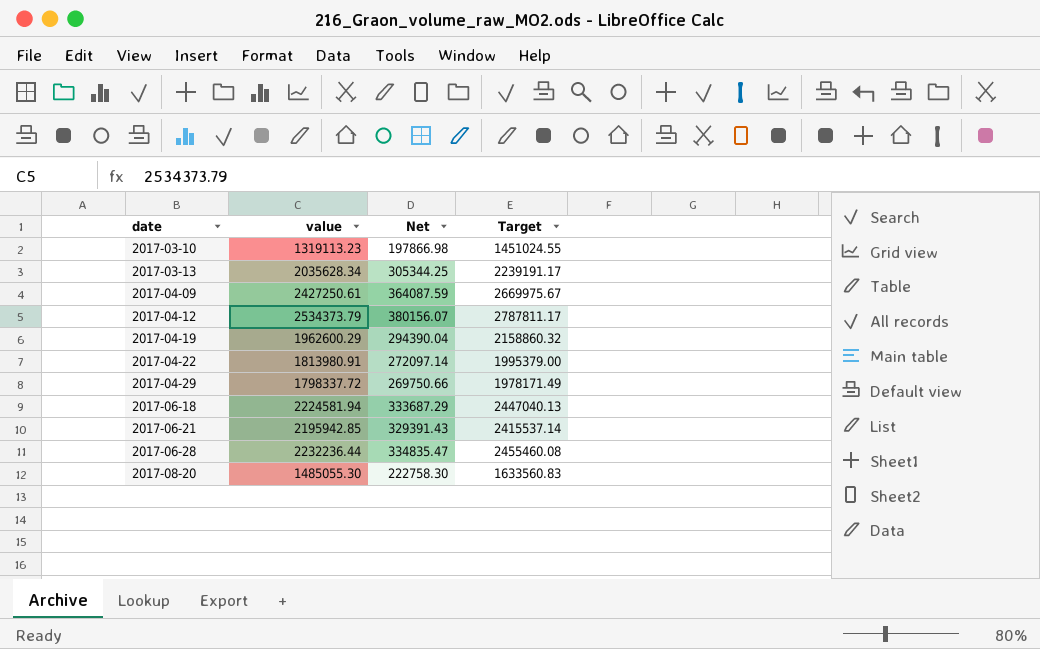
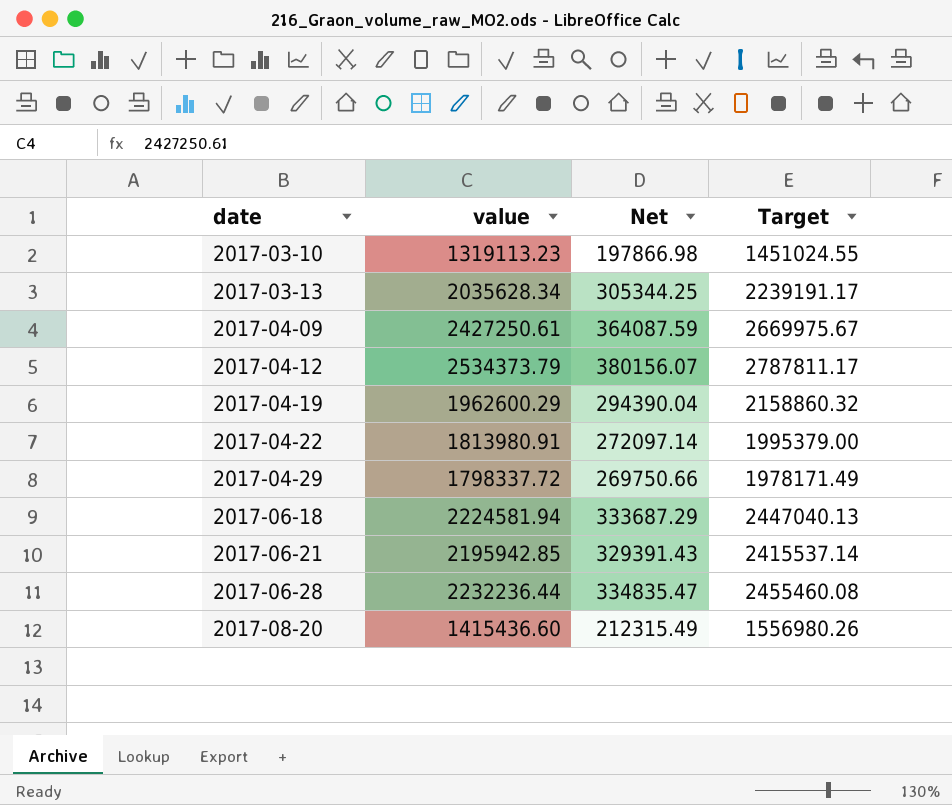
2017-08-20 | value: 1485055.30 -> 1415436.60
2017-08-20 | Net: 222758.30 -> 212315.49
2017-08-20 | Target: 1633560.83 -> 1556980.26

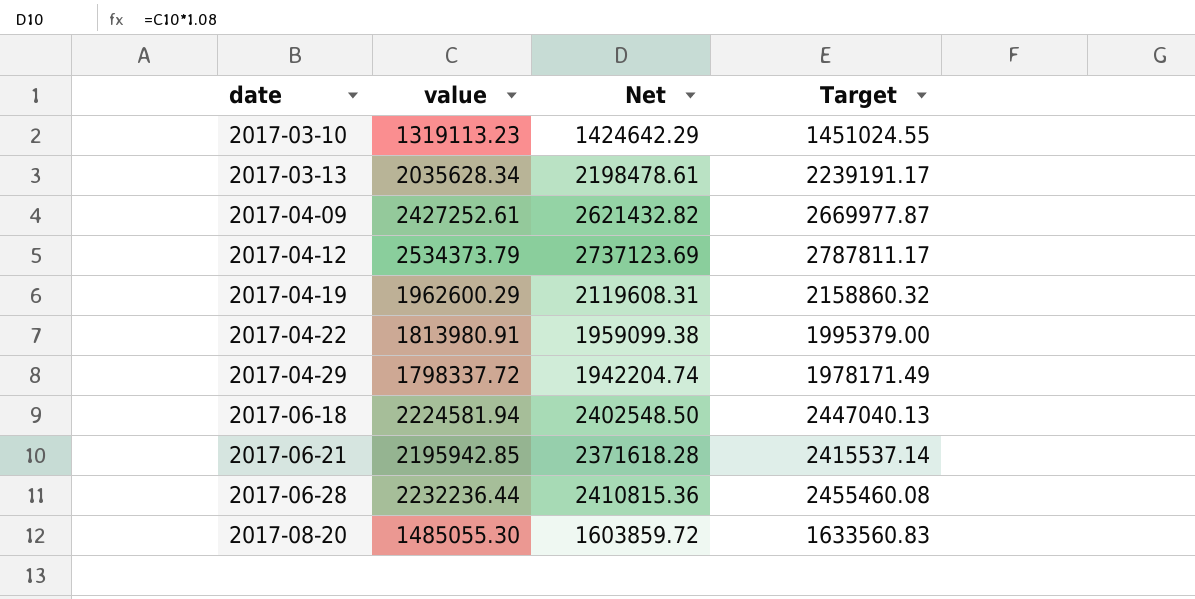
column Net | formula: [value] * 0.15 -> [value] * 1.08
2017-04-09 | value: 2427250.61 -> 2427252.61
2017-04-09 | Target: 2669975.67 -> 2669977.87
2017-08-20 | value: 1415436.60 -> 1485055.30
2017-08-20 | Target: 1556980.26 -> 1633560.83

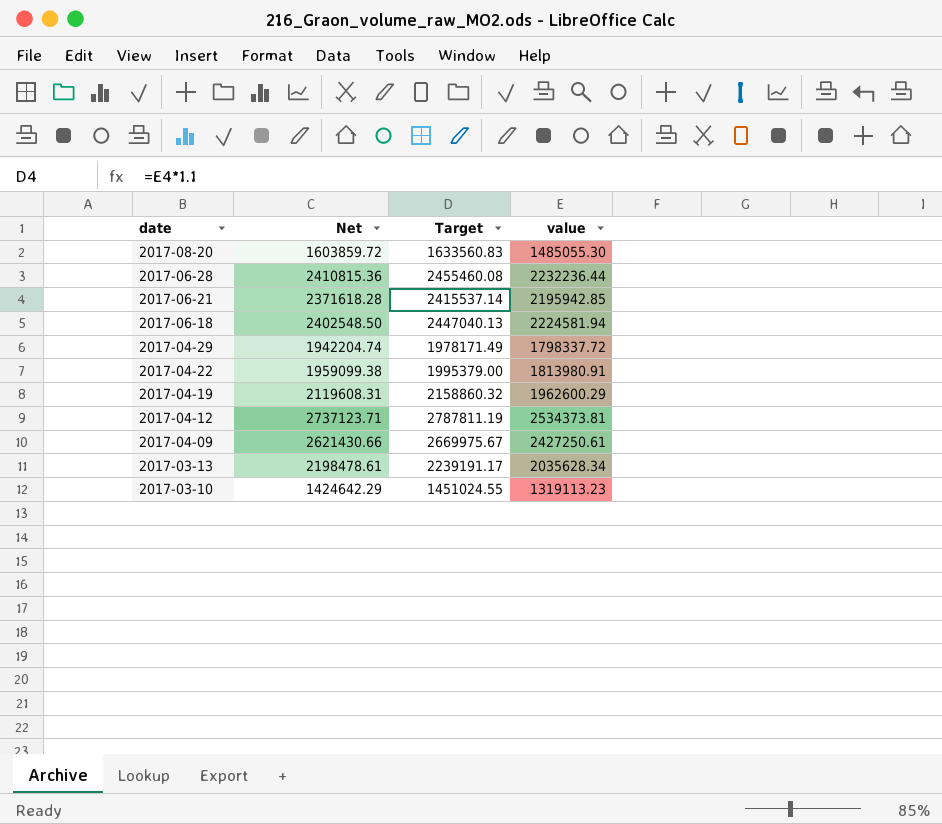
row order: date ascending -> date descending
column value | position: 2 -> 4
2017-04-12 | Net: 2737123.69 -> 2737123.71
2017-04-12 | Target: 2787811.17 -> 2787811.19
2017-04-12 | value: 2534373.79 -> 2534373.81
2017-04-09 | Net: 2621432.82 -> 2621430.66
2017-04-09 | Target: 2669977.87 -> 2669975.67
2017-04-09 | value: 2427252.61 -> 2427250.61

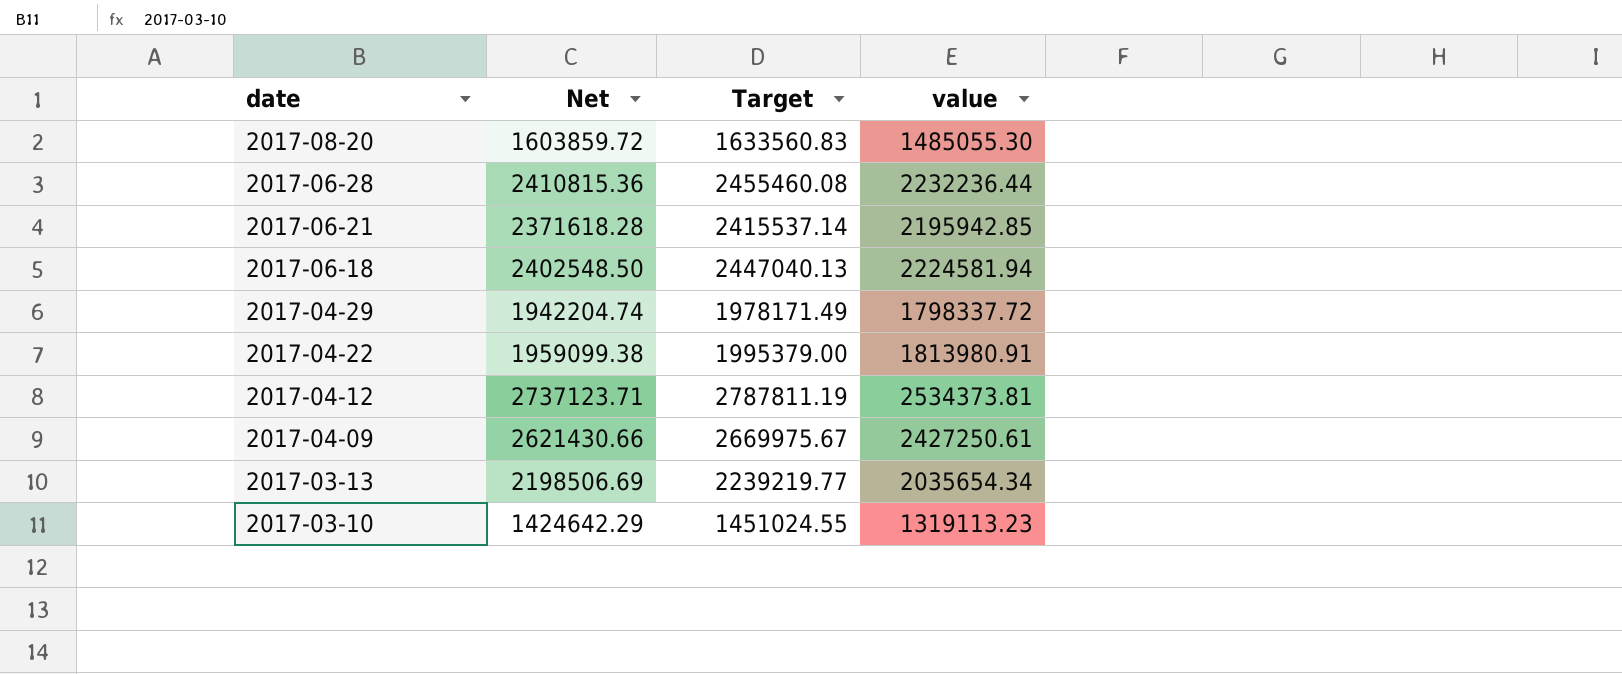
row 2017-04-19: 2119608.31 | 2158860.32 | 1962600.29 -> none
2017-03-13 | Net: 2198478.61 -> 2198506.69
2017-03-13 | Target: 2239191.17 -> 2239219.77
2017-03-13 | value: 2035628.34 -> 2035654.34

